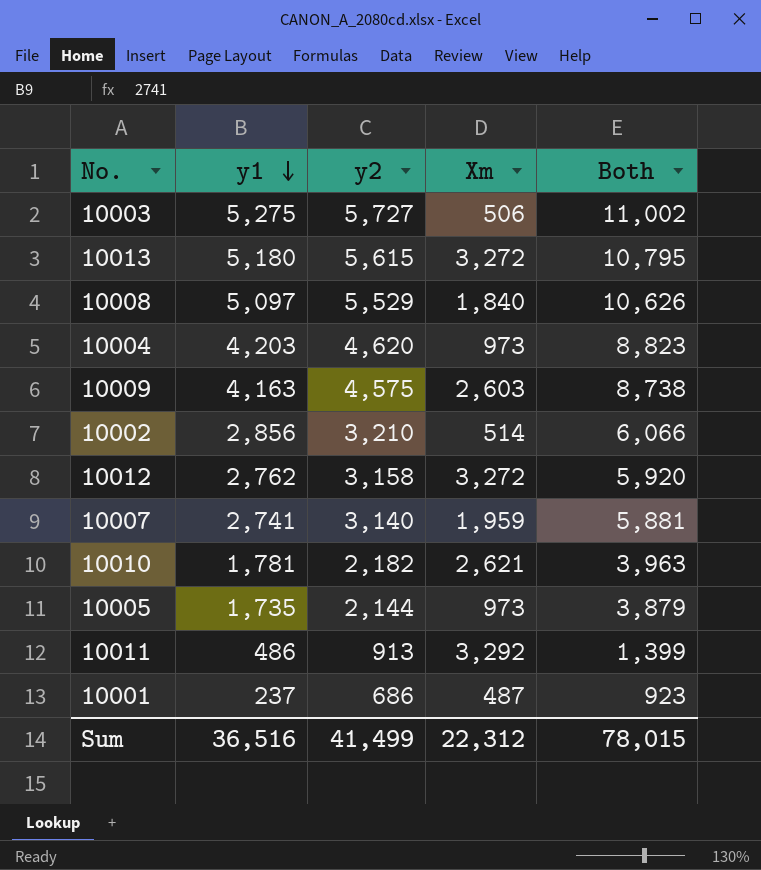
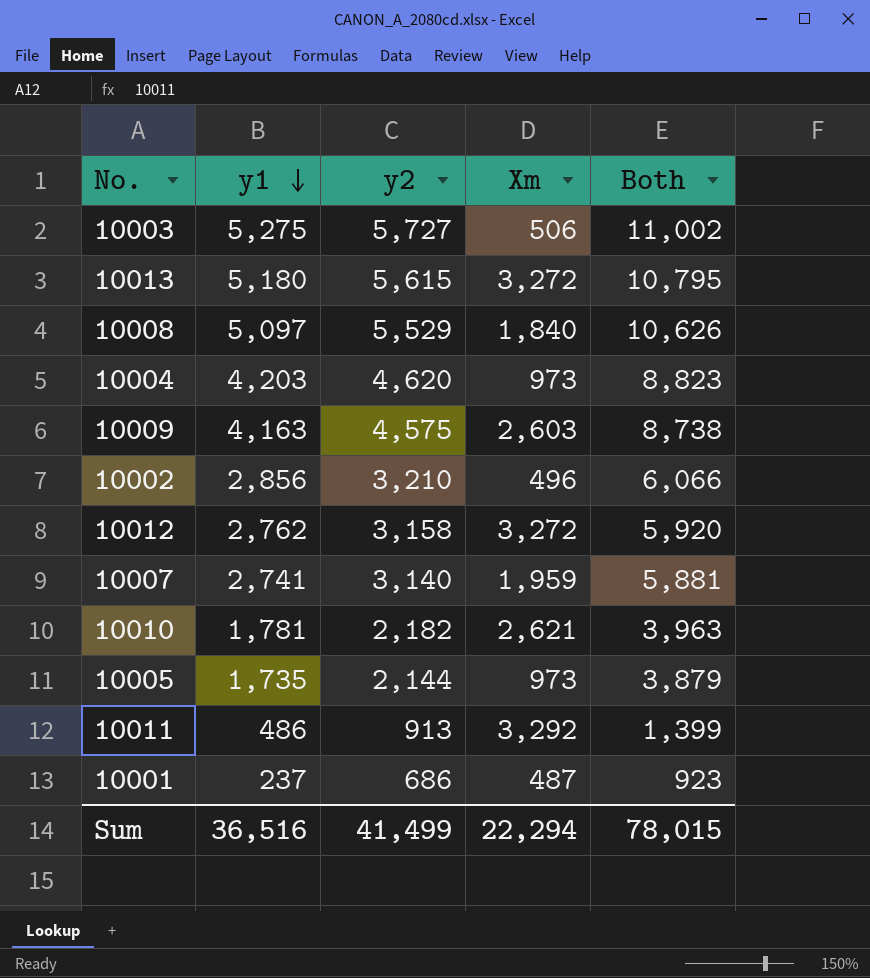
10002 | Xm: 514 -> 496
Sum | Xm: 22,312 -> 22,294

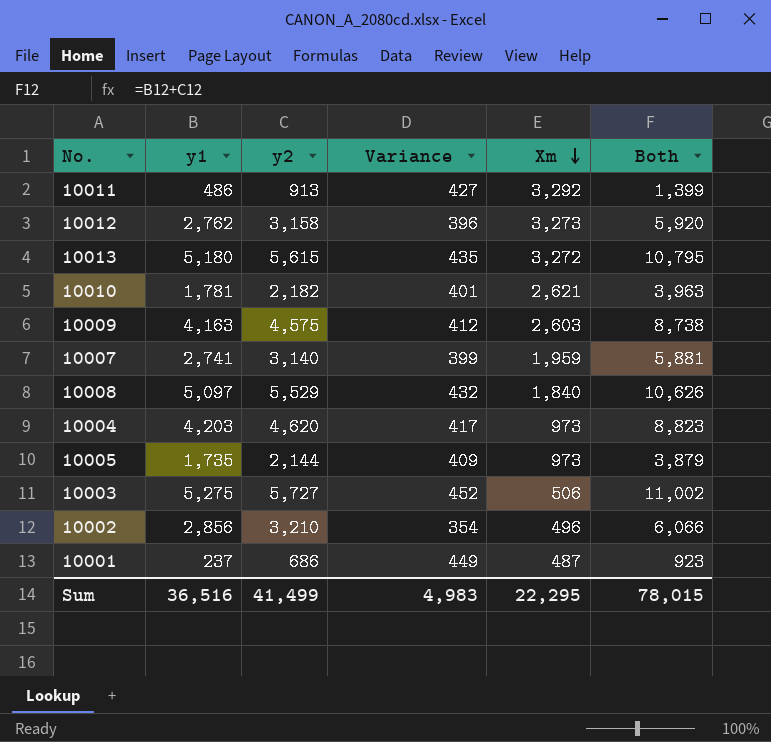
row order: y1 descending -> Xm descending
column Variance | formula: none -> [y2] - [y1]
10012 | Xm: 3,272 -> 3,273
Sum | Xm: 22,294 -> 22,295

